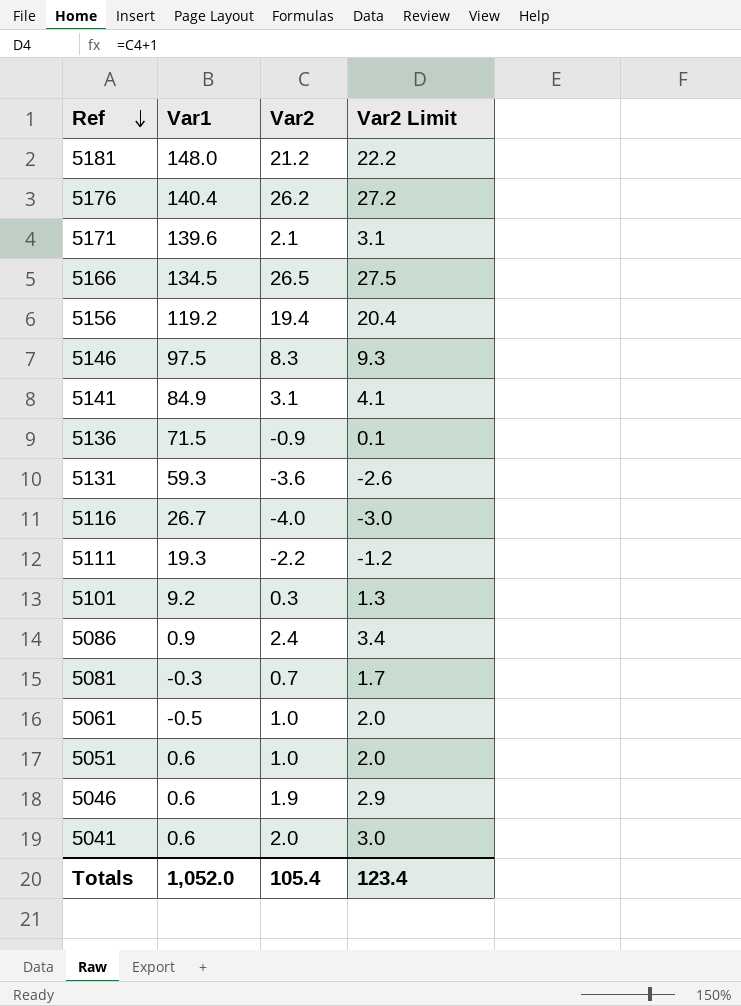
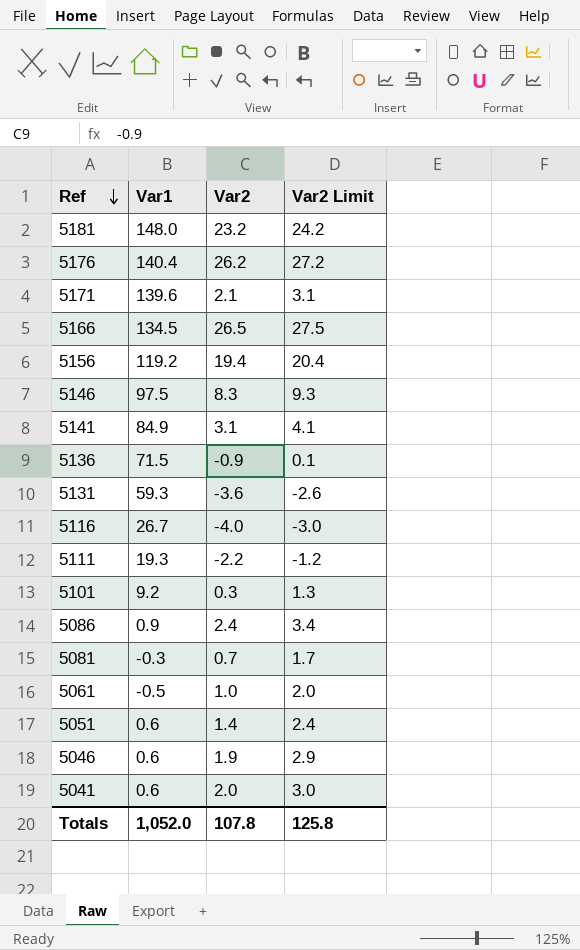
5181 | Var2: 21.2 -> 23.2
5181 | Var2 Limit: 22.2 -> 24.2
5051 | Var2: 1.0 -> 1.4
5051 | Var2 Limit: 2.0 -> 2.4
Totals | Var2: 105.4 -> 107.8
Totals | Var2 Limit: 123.4 -> 125.8

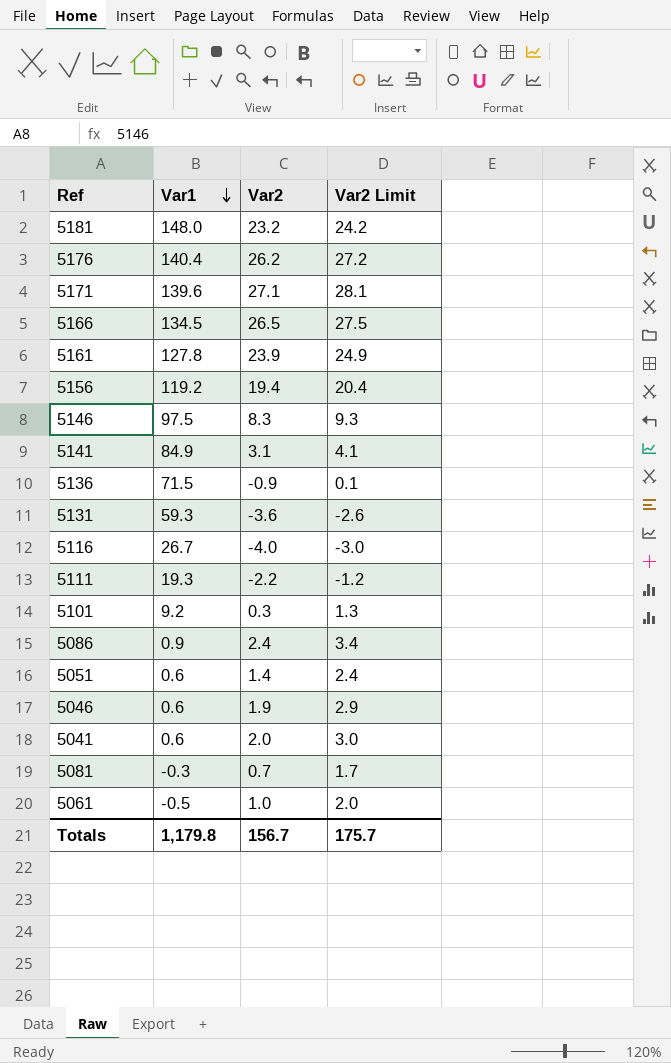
row order: Ref descending -> Var1 descending
5171 | Var2: 2.1 -> 27.1
5171 | Var2 Limit: 3.1 -> 28.1
row 5161: none -> 127.8 | 23.9 | 24.9
Totals | Var1: 1,052.0 -> 1,179.8
Totals | Var2: 107.8 -> 156.7
Totals | Var2 Limit: 125.8 -> 175.7

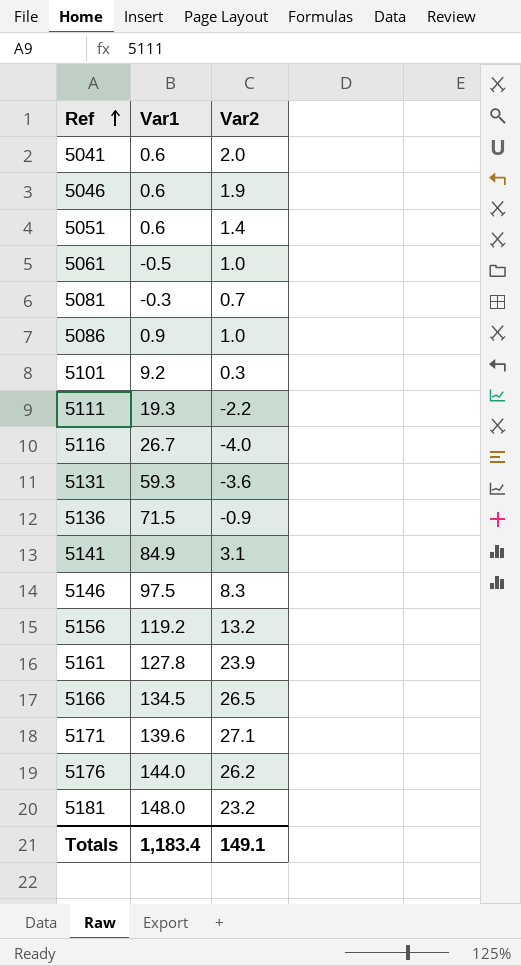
row order: Var1 descending -> Ref ascending
column Var2 Limit | formula: [Var2] + 1 -> none
5086 | Var2: 2.4 -> 1.0
5156 | Var2: 19.4 -> 13.2
5176 | Var1: 140.4 -> 144.0
Totals | Var1: 1,179.8 -> 1,183.4
Totals | Var2: 156.7 -> 149.1

